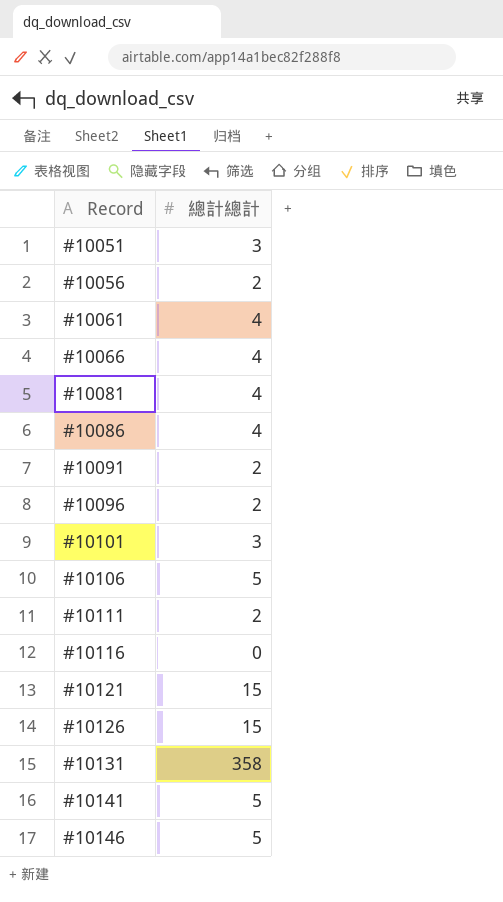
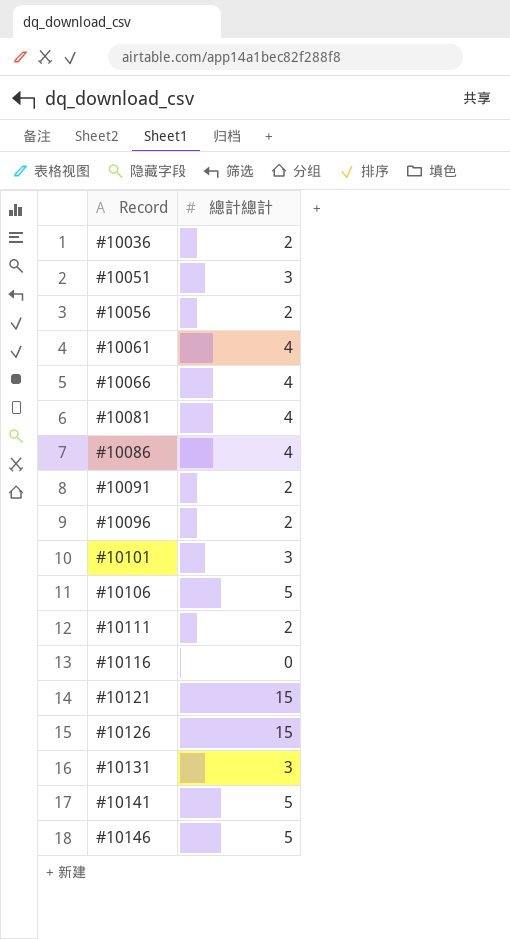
row #10036: none -> 2
#10131 | 總計總計: 358 -> 3

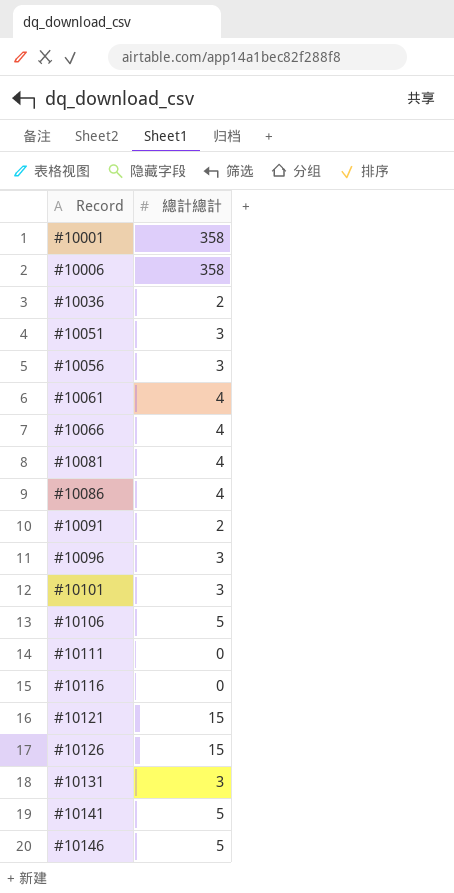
row #10001: none -> 358
row #10006: none -> 358
#10056 | 總計總計: 2 -> 3
#10096 | 總計總計: 2 -> 3
#10111 | 總計總計: 2 -> 0

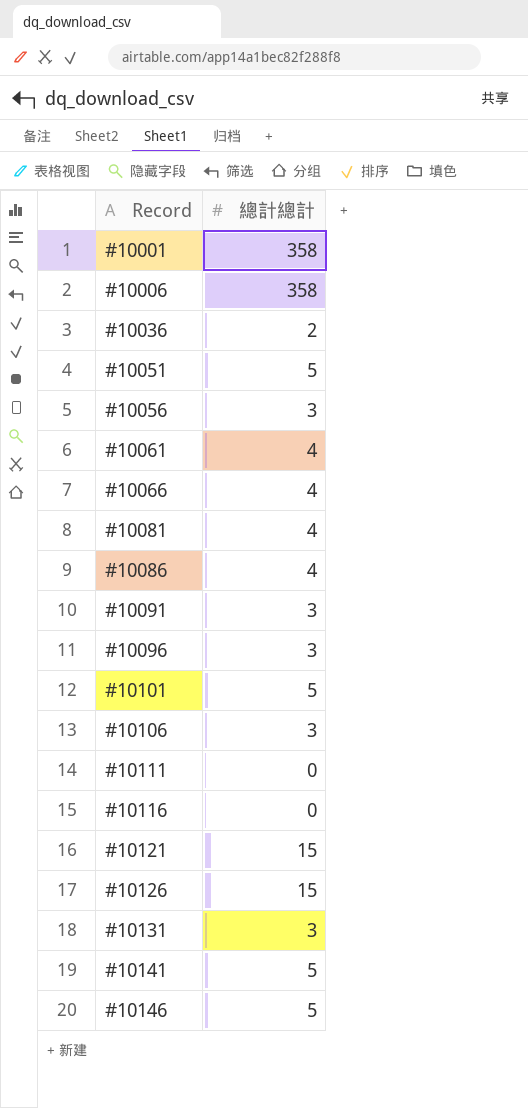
#10051 | 總計總計: 3 -> 5
#10091 | 總計總計: 2 -> 3
#10101 | 總計總計: 3 -> 5
#10106 | 總計總計: 5 -> 3

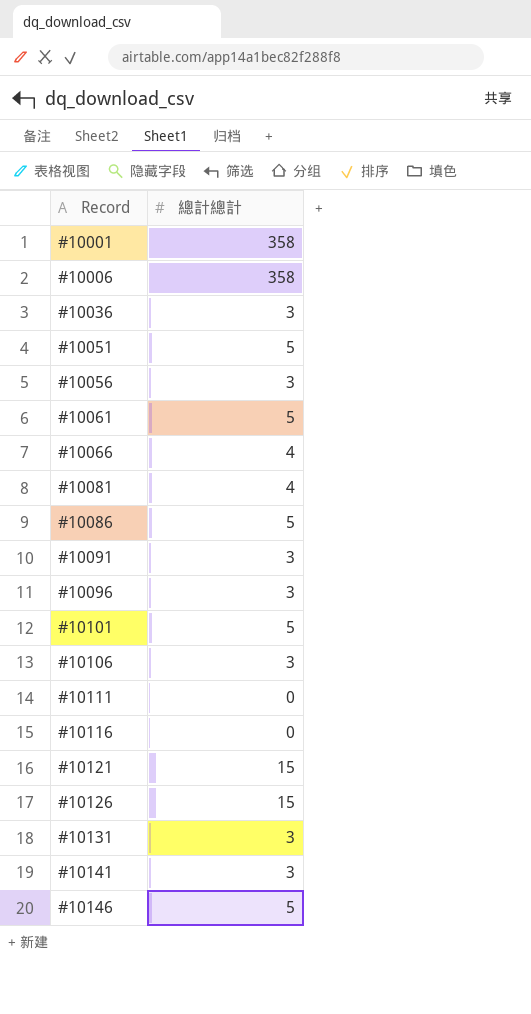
#10036 | 總計總計: 2 -> 3
#10061 | 總計總計: 4 -> 5
#10086 | 總計總計: 4 -> 5
#10141 | 總計總計: 5 -> 3

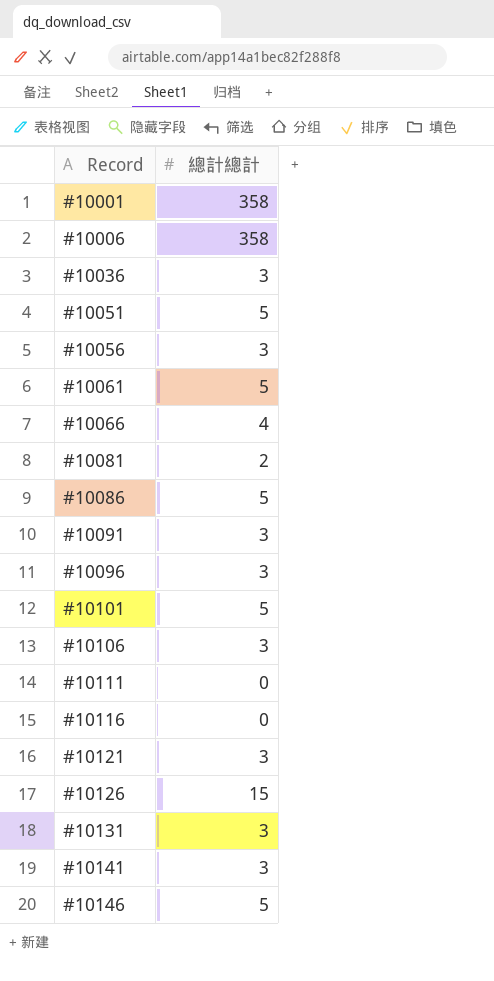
#10081 | 總計總計: 4 -> 2
#10121 | 總計總計: 15 -> 3

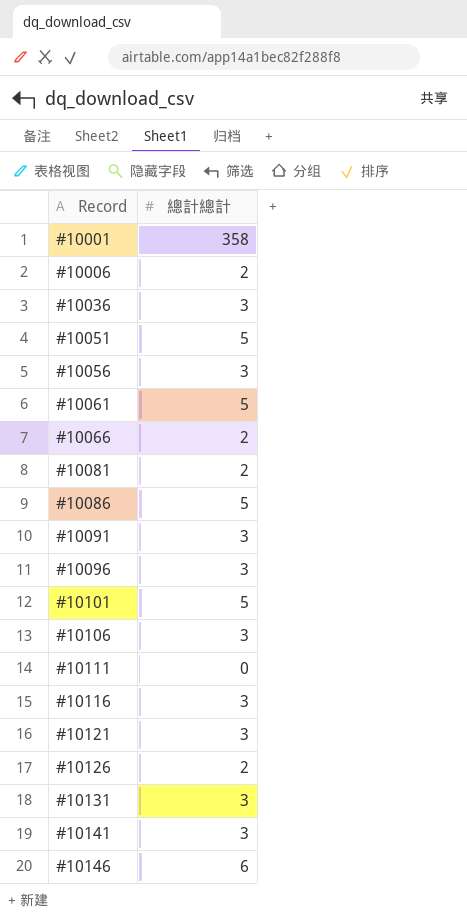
#10006 | 總計總計: 358 -> 2
#10066 | 總計總計: 4 -> 2
#10116 | 總計總計: 0 -> 3
#10126 | 總計總計: 15 -> 2
#10146 | 總計總計: 5 -> 6

